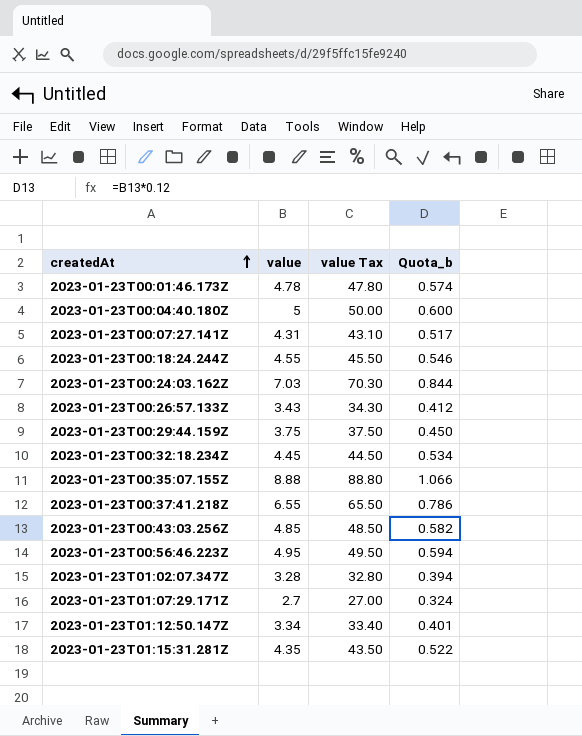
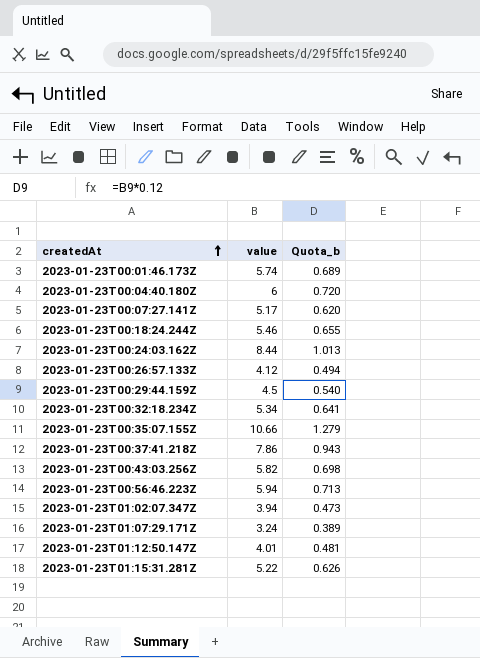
column value Tax | formula: [value] * 10 -> none
2023-01-23T00:01:46.173Z | value: 4.78 -> 5.74
2023-01-23T00:01:46.173Z | Quota_b: 0.574 -> 0.689
2023-01-23T00:04:40.180Z | value: 5 -> 6
2023-01-23T00:04:40.180Z | Quota_b: 0.600 -> 0.720
2023-01-23T00:07:27.141Z | value: 4.31 -> 5.17
2023-01-23T00:07:27.141Z | Quota_b: 0.517 -> 0.620
2023-01-23T00:18:24.244Z | value: 4.55 -> 5.46
2023-01-23T00:18:24.244Z | Quota_b: 0.546 -> 0.655
2023-01-23T00:24:03.162Z | value: 7.03 -> 8.44
2023-01-23T00:24:03.162Z | Quota_b: 0.844 -> 1.013
2023-01-23T00:26:57.133Z | value: 3.43 -> 4.12
2023-01-23T00:26:57.133Z | Quota_b: 0.412 -> 0.494
2023-01-23T00:29:44.159Z | value: 3.75 -> 4.5
2023-01-23T00:29:44.159Z | Quota_b: 0.450 -> 0.540
2023-01-23T00:32:18.234Z | value: 4.45 -> 5.34
2023-01-23T00:32:18.234Z | Quota_b: 0.534 -> 0.641
2023-01-23T00:35:07.155Z | value: 8.88 -> 10.66
2023-01-23T00:35:07.155Z | Quota_b: 1.066 -> 1.279
2023-01-23T00:37:41.218Z | value: 6.55 -> 7.86
2023-01-23T00:37:41.218Z | Quota_b: 0.786 -> 0.943
2023-01-23T00:43:03.256Z | value: 4.85 -> 5.82
2023-01-23T00:43:03.256Z | Quota_b: 0.582 -> 0.698
2023-01-23T00:56:46.223Z | value: 4.95 -> 5.94
2023-01-23T00:56:46.223Z | Quota_b: 0.594 -> 0.713
2023-01-23T01:02:07.347Z | value: 3.28 -> 3.94
2023-01-23T01:02:07.347Z | Quota_b: 0.394 -> 0.473
2023-01-23T01:07:29.171Z | value: 2.7 -> 3.24
2023-01-23T01:07:29.171Z | Quota_b: 0.324 -> 0.389
2023-01-23T01:12:50.147Z | value: 3.34 -> 4.01
2023-01-23T01:12:50.147Z | Quota_b: 0.401 -> 0.481
2023-01-23T01:15:31.281Z | value: 4.35 -> 5.22
2023-01-23T01:15:31.281Z | Quota_b: 0.522 -> 0.626

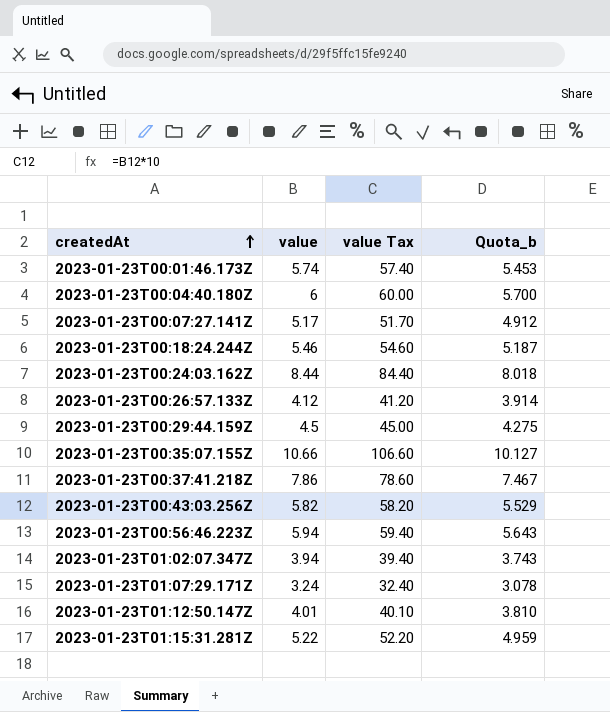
column value Tax | formula: none -> [value] * 10
column Quota_b | formula: [value] * 0.12 -> [value] * 0.95
row 2023-01-23T00:32:18.234Z: 5.34 | 0.641 -> none

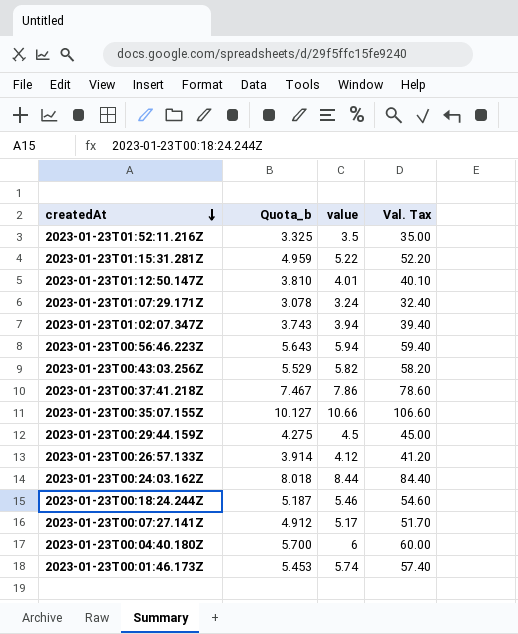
row order: createdAt ascending -> createdAt descending
column Quota_b | position: 4 -> 2
column name: value Tax -> Val. Tax
row 2023-01-23T01:52:11.216Z: none -> 3.325 | 3.5 | 35.00

